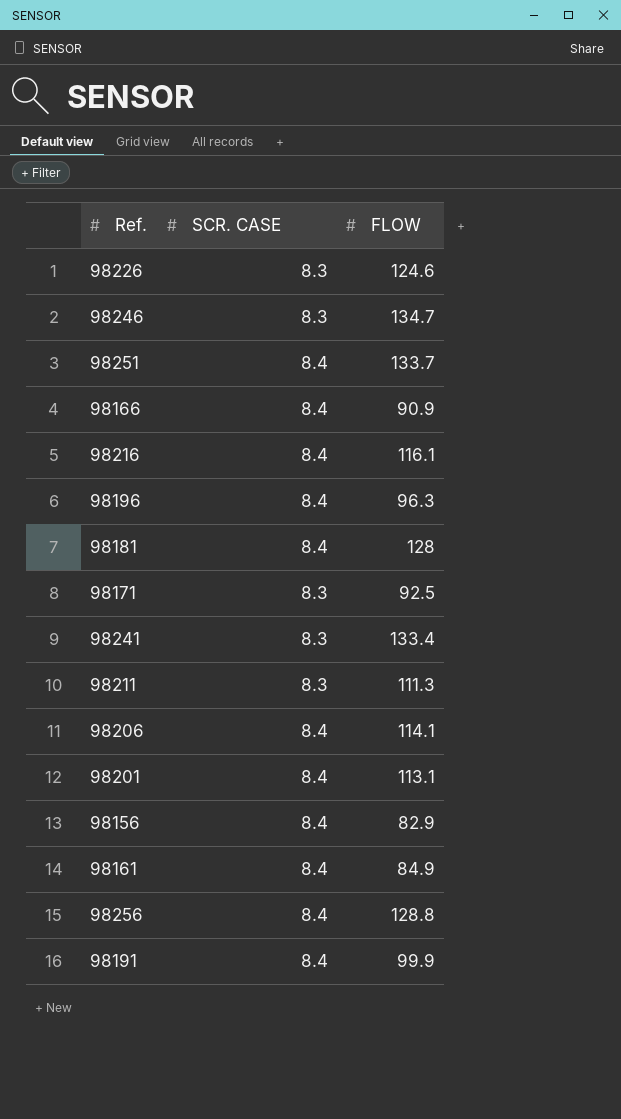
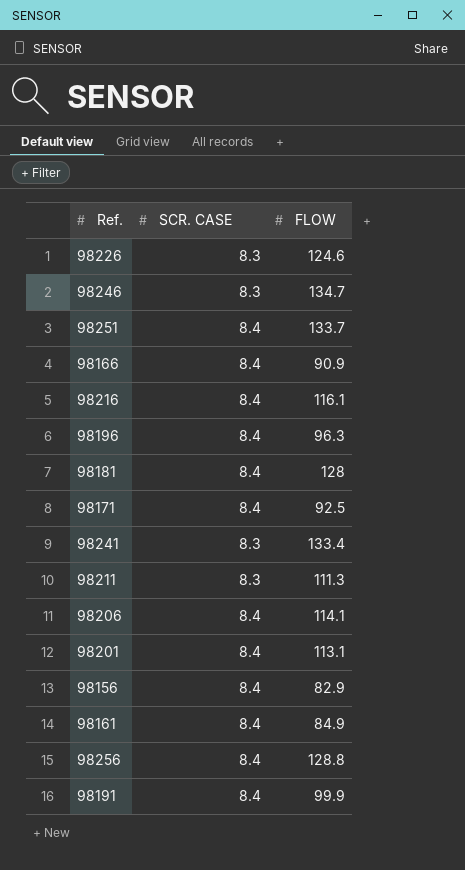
98171 | SCR. CASE: 8.3 -> 8.4

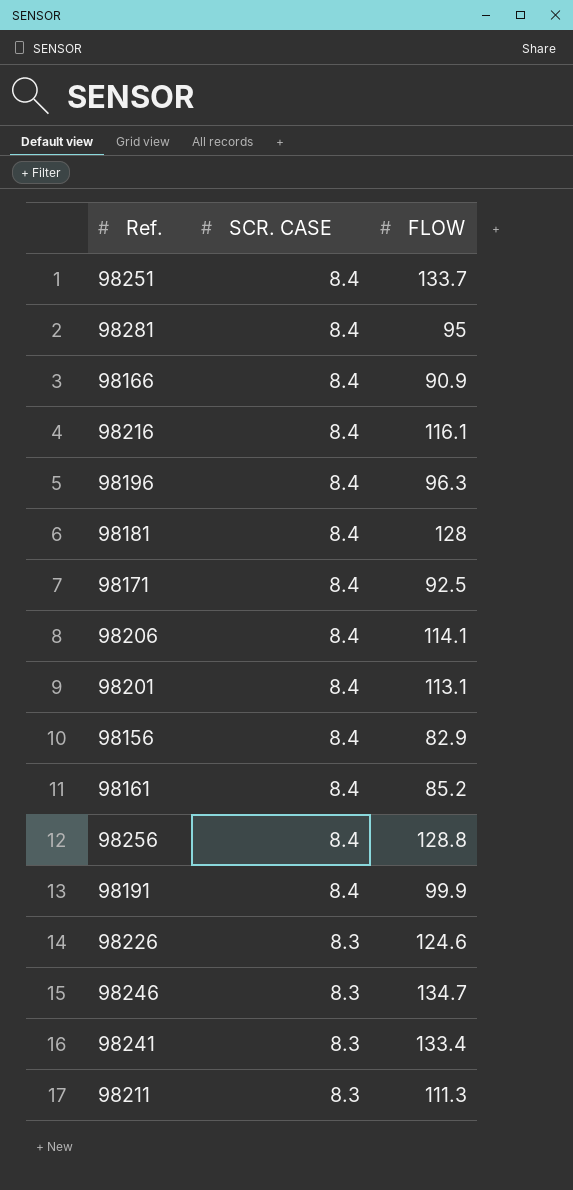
row order: none -> SCR. CASE descending
row 98281: none -> 8.4 | 95
98161 | FLOW: 84.9 -> 85.2

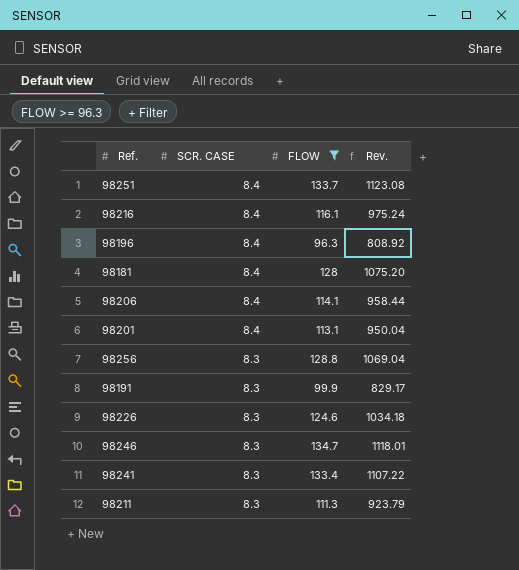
filter: none -> FLOW >= 96.3
column Rev. | formula: none -> [SCR. CASE] * [FLOW]
98256 | SCR. CASE: 8.4 -> 8.3
98191 | SCR. CASE: 8.4 -> 8.3

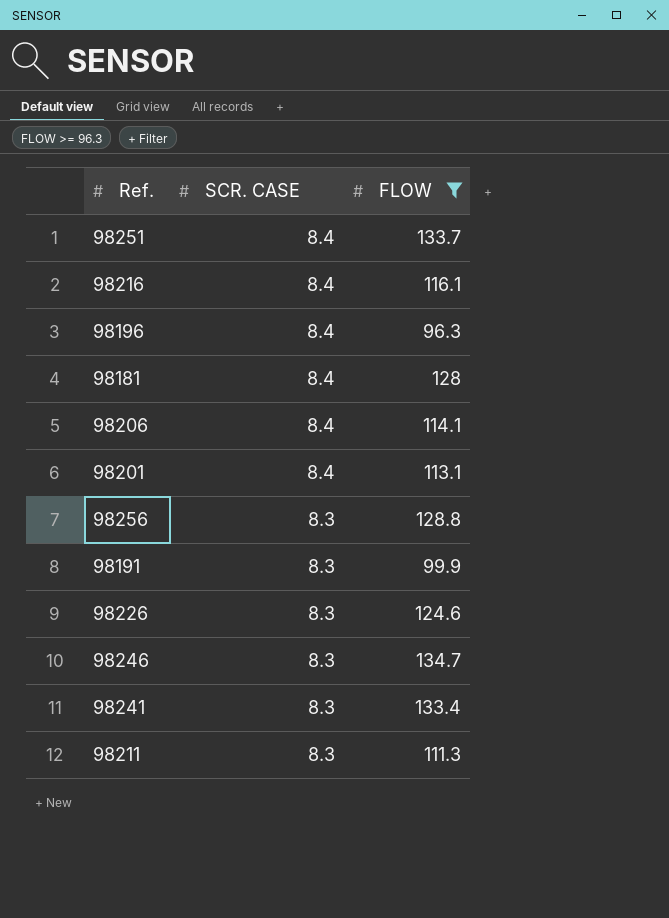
column Rev. | formula: [SCR. CASE] * [FLOW] -> none

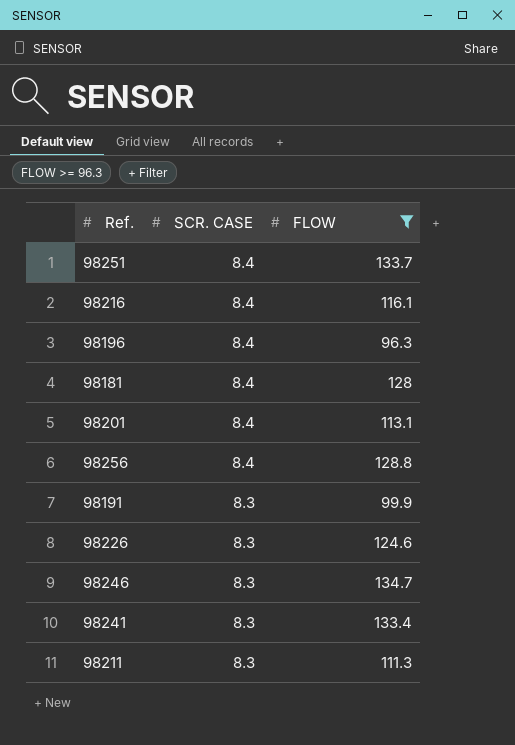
row 98206: 8.4 | 114.1 -> none
98256 | SCR. CASE: 8.3 -> 8.4

